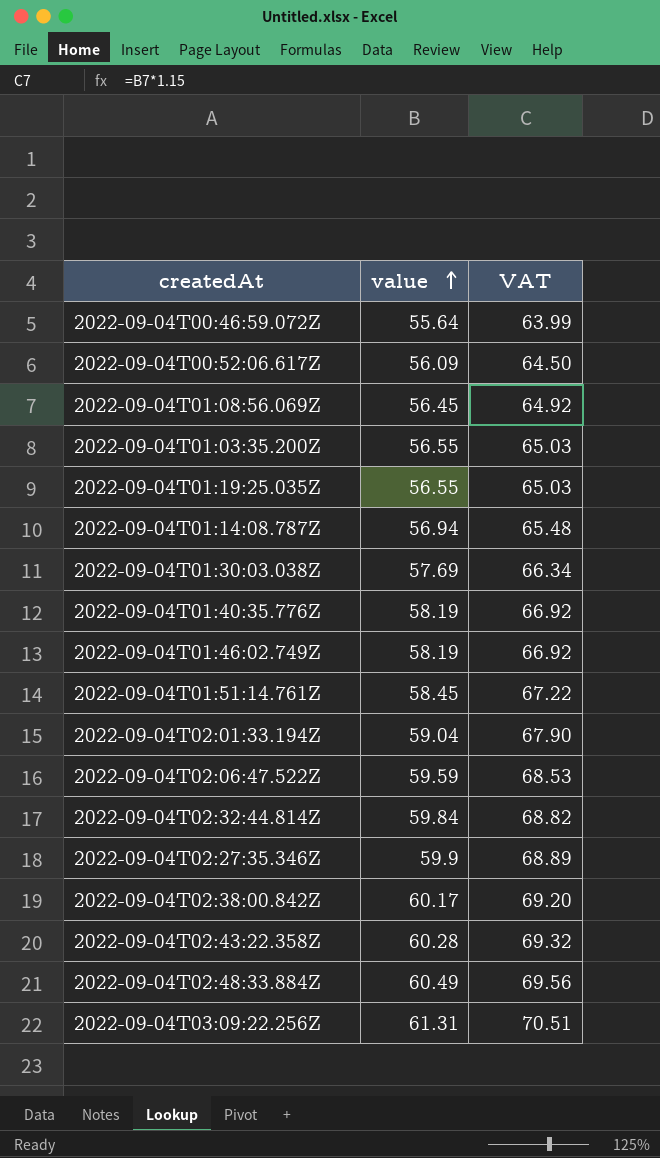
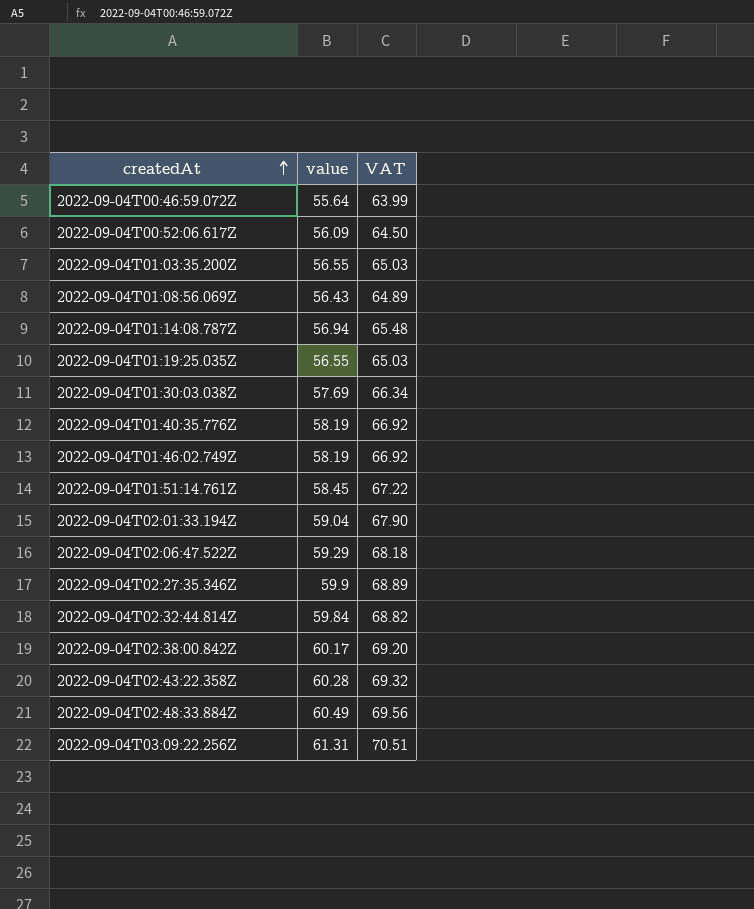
row order: value ascending -> createdAt ascending
2022-09-04T01:08:56.069Z | value: 56.45 -> 56.43
2022-09-04T01:08:56.069Z | VAT: 64.92 -> 64.89
2022-09-04T02:06:47.522Z | value: 59.59 -> 59.29
2022-09-04T02:06:47.522Z | VAT: 68.53 -> 68.18

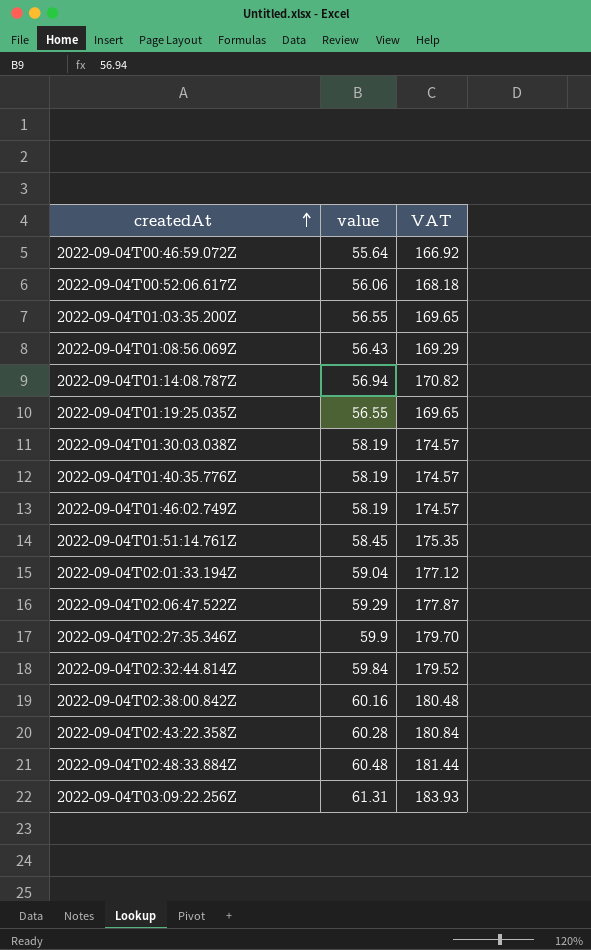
column VAT | formula: [value] * 1.15 -> [value] * 3
2022-09-04T00:52:06.617Z | value: 56.09 -> 56.06
2022-09-04T01:30:03.038Z | value: 57.69 -> 58.19
2022-09-04T02:38:00.842Z | value: 60.17 -> 60.16
2022-09-04T02:48:33.884Z | value: 60.49 -> 60.48

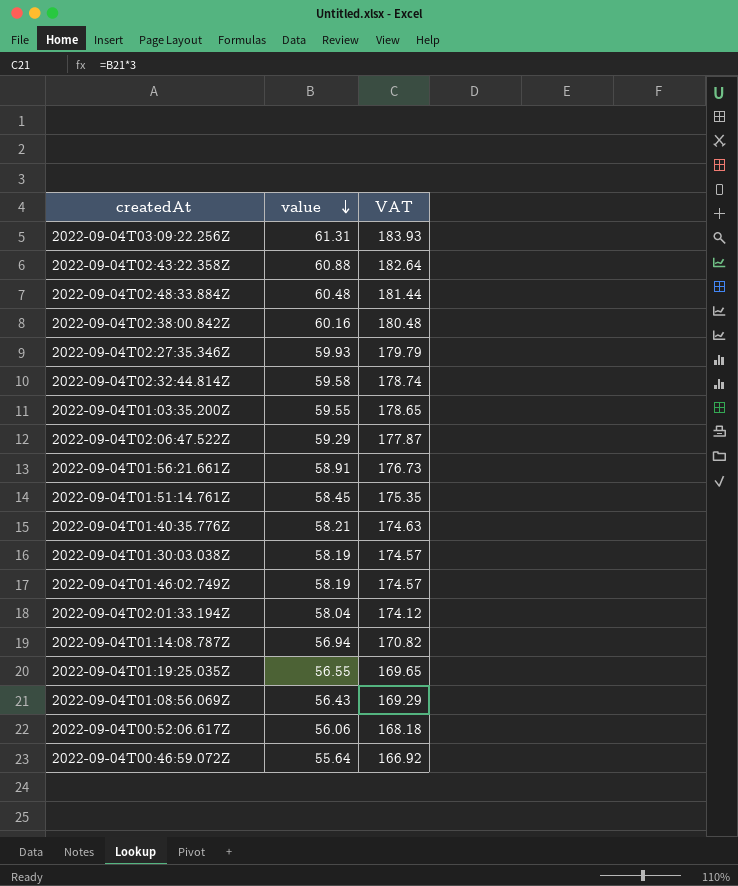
row order: createdAt ascending -> value descending
2022-09-04T02:43:22.358Z | value: 60.28 -> 60.88
2022-09-04T02:43:22.358Z | VAT: 180.84 -> 182.64
2022-09-04T02:27:35.346Z | value: 59.9 -> 59.93
2022-09-04T02:27:35.346Z | VAT: 179.70 -> 179.79
2022-09-04T02:32:44.814Z | value: 59.84 -> 59.58
2022-09-04T02:32:44.814Z | VAT: 179.52 -> 178.74
2022-09-04T01:03:35.200Z | value: 56.55 -> 59.55
2022-09-04T01:03:35.200Z | VAT: 169.65 -> 178.65
row 2022-09-04T01:56:21.661Z: none -> 58.91 | 176.73
2022-09-04T01:40:35.776Z | value: 58.19 -> 58.21
2022-09-04T01:40:35.776Z | VAT: 174.57 -> 174.63
2022-09-04T02:01:33.194Z | value: 59.04 -> 58.04
2022-09-04T02:01:33.194Z | VAT: 177.12 -> 174.12

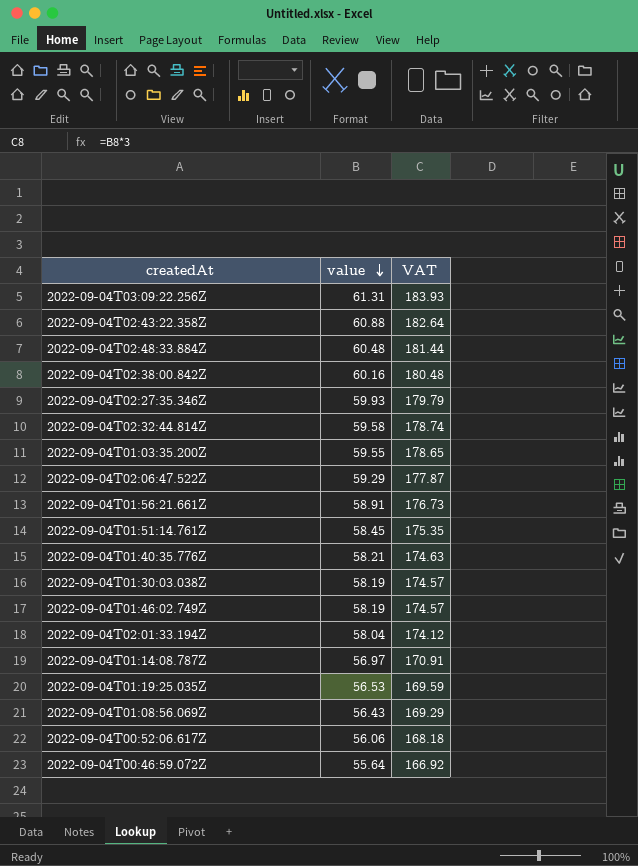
2022-09-04T01:14:08.787Z | value: 56.94 -> 56.97
2022-09-04T01:14:08.787Z | VAT: 170.82 -> 170.91
2022-09-04T01:19:25.035Z | value: 56.55 -> 56.53
2022-09-04T01:19:25.035Z | VAT: 169.65 -> 169.59

